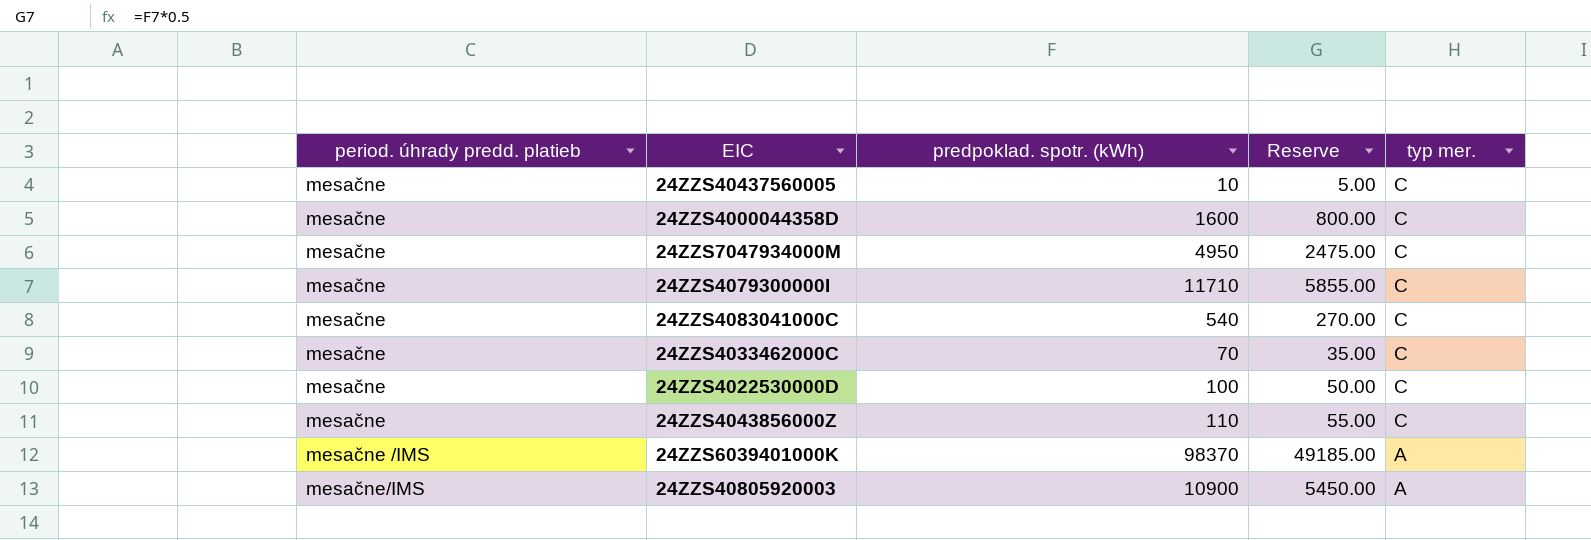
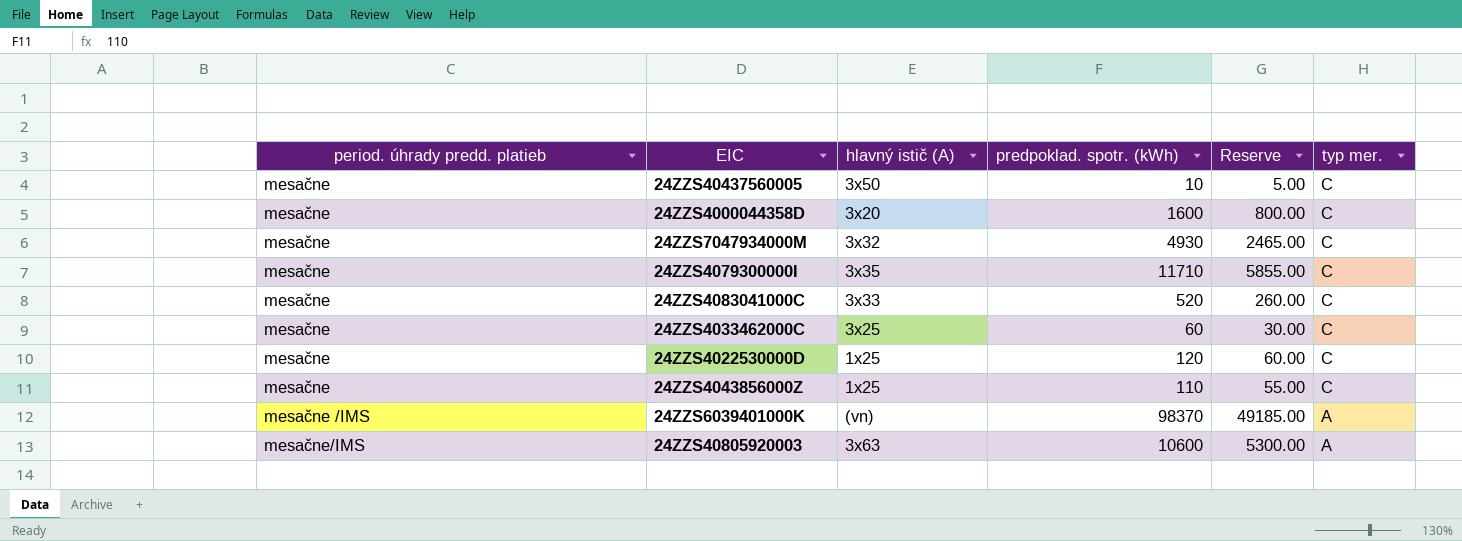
column hlavný istič (A) | position: none -> 3
24ZZS7047934000M | predpoklad. spotr. (kWh): 4950 -> 4930
24ZZS7047934000M | Reserve: 2475.00 -> 2465.00
24ZZS4083041000C | predpoklad. spotr. (kWh): 540 -> 520
24ZZS4083041000C | Reserve: 270.00 -> 260.00
24ZZS4033462000C | predpoklad. spotr. (kWh): 70 -> 60
24ZZS4033462000C | Reserve: 35.00 -> 30.00
24ZZS4022530000D | predpoklad. spotr. (kWh): 100 -> 120
24ZZS4022530000D | Reserve: 50.00 -> 60.00
24ZZS40805920003 | predpoklad. spotr. (kWh): 10900 -> 10600
24ZZS40805920003 | Reserve: 5450.00 -> 5300.00

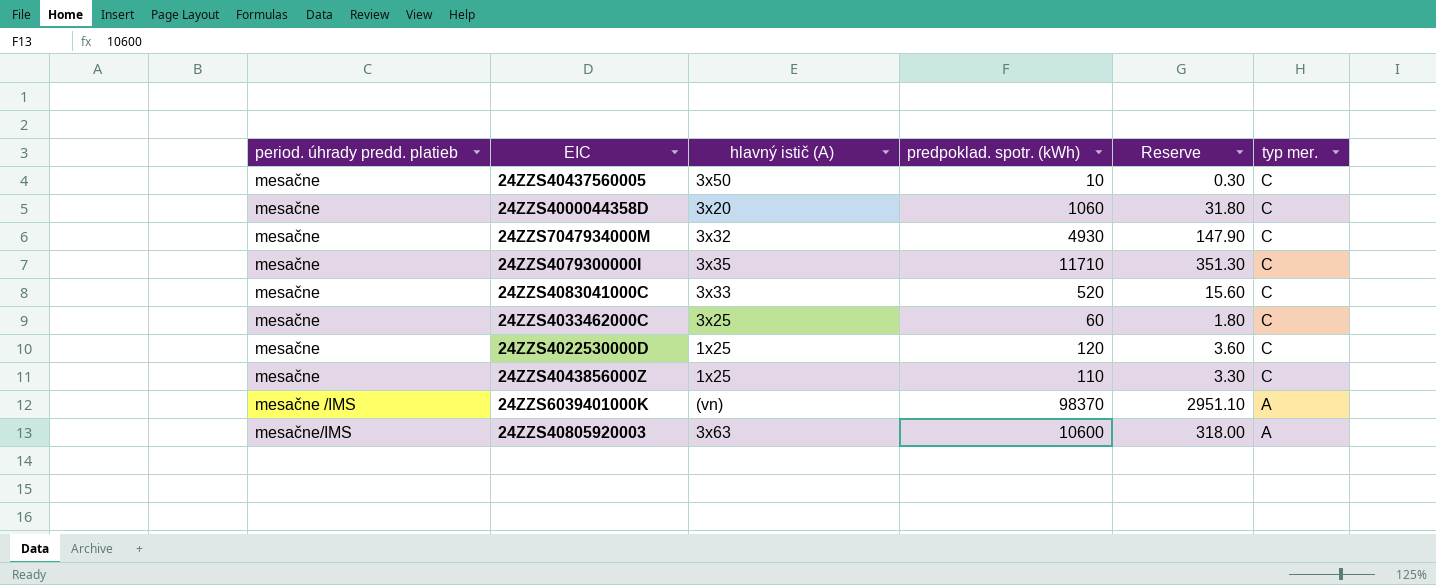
column Reserve | formula: [predpoklad. spotr. (kWh)] * 0.5 -> [predpoklad. spotr. (kWh)] * 0.03
24ZZS4000044358D | predpoklad. spotr. (kWh): 1600 -> 1060

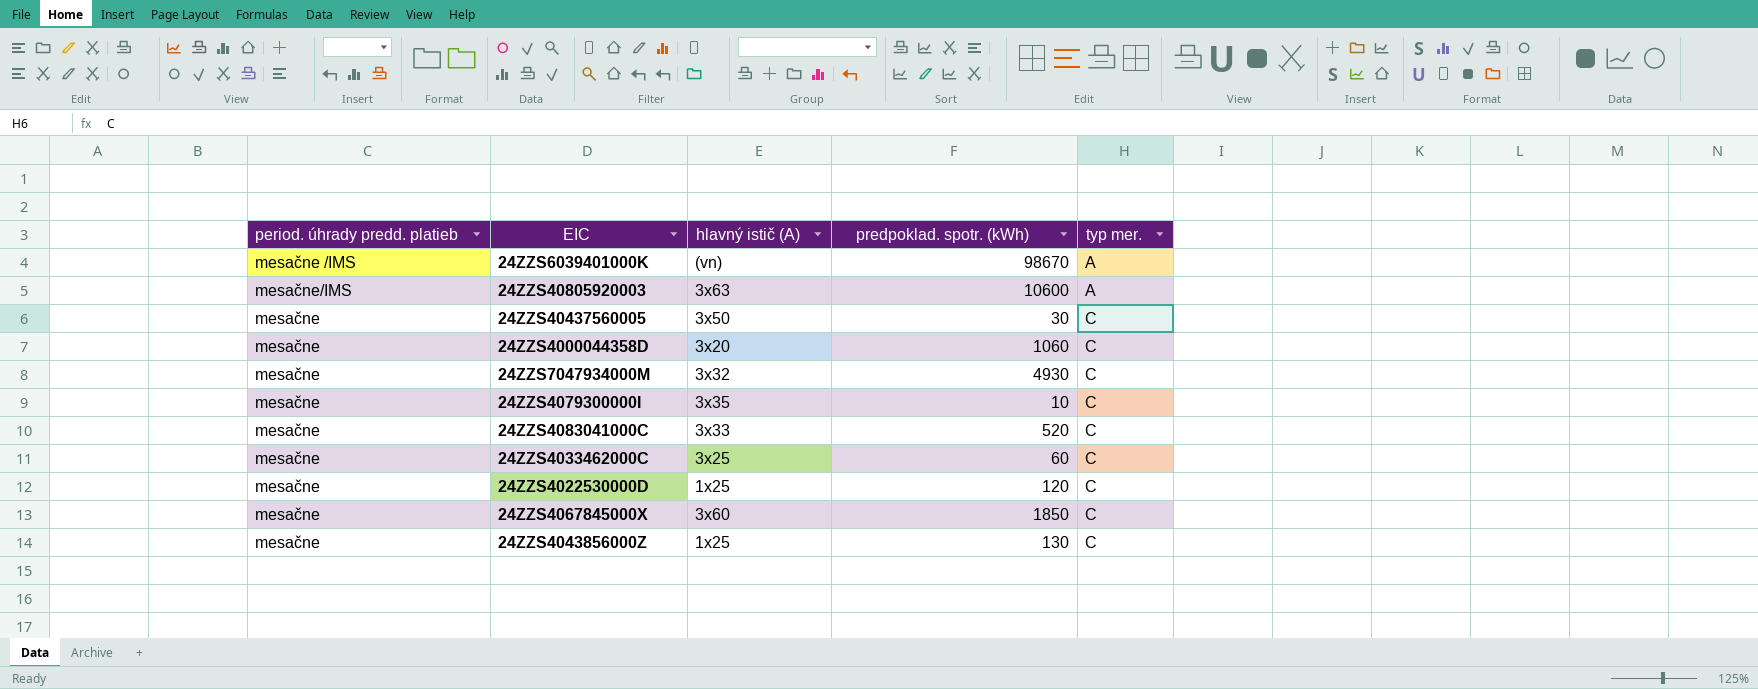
row order: period. úhrady predd. platieb ascending -> typ mer. ascending
column Reserve | formula: [predpoklad. spotr. (kWh)] * 0.03 -> none
24ZZS6039401000K | predpoklad. spotr. (kWh): 98370 -> 98670
24ZZS40437560005 | predpoklad. spotr. (kWh): 10 -> 30
24ZZS4079300000I | predpoklad. spotr. (kWh): 11710 -> 10
row 24ZZS4067845000X: none -> mesačne | 3x60 | 1850 | C
24ZZS4043856000Z | predpoklad. spotr. (kWh): 110 -> 130

